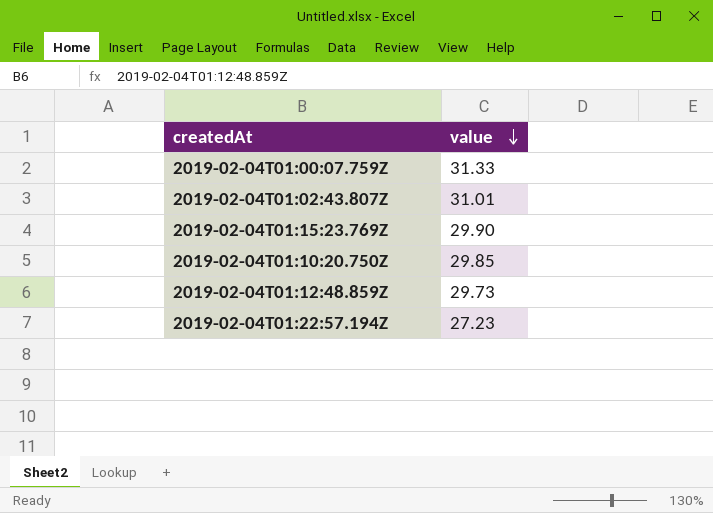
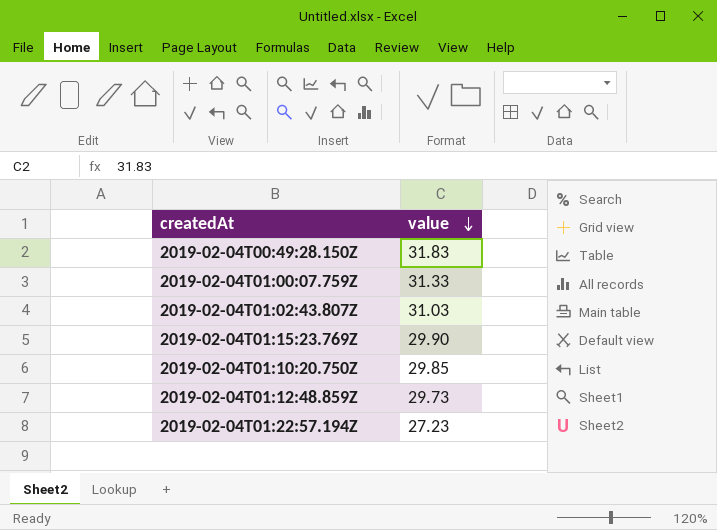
row 2019-02-04T00:49:28.150Z: none -> 31.83
2019-02-04T01:02:43.807Z | value: 31.01 -> 31.03

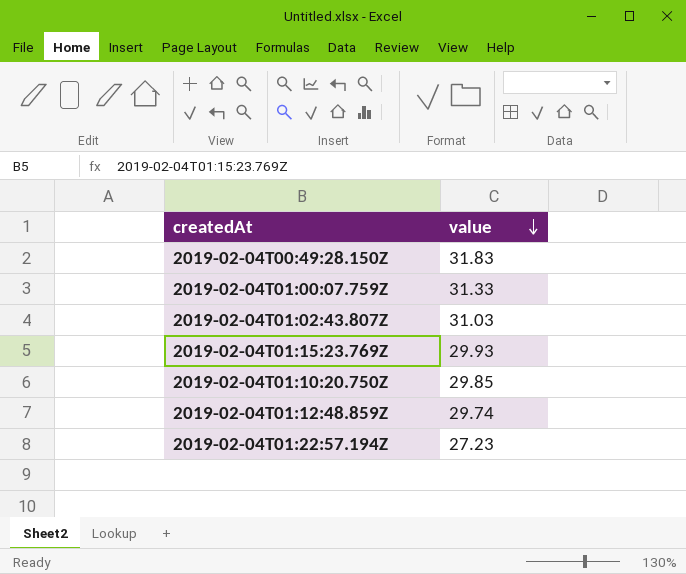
2019-02-04T01:15:23.769Z | value: 29.90 -> 29.93
2019-02-04T01:12:48.859Z | value: 29.73 -> 29.74

